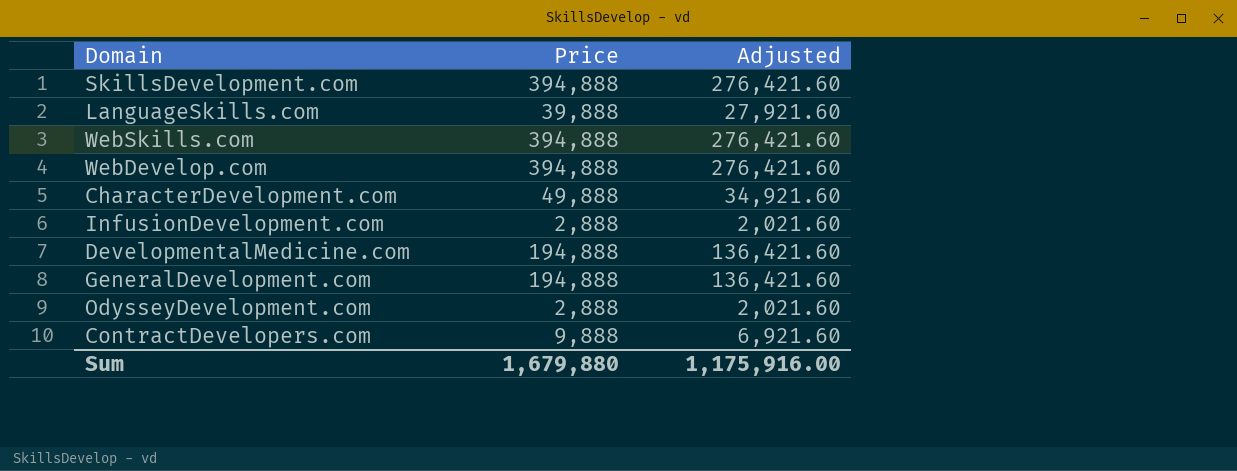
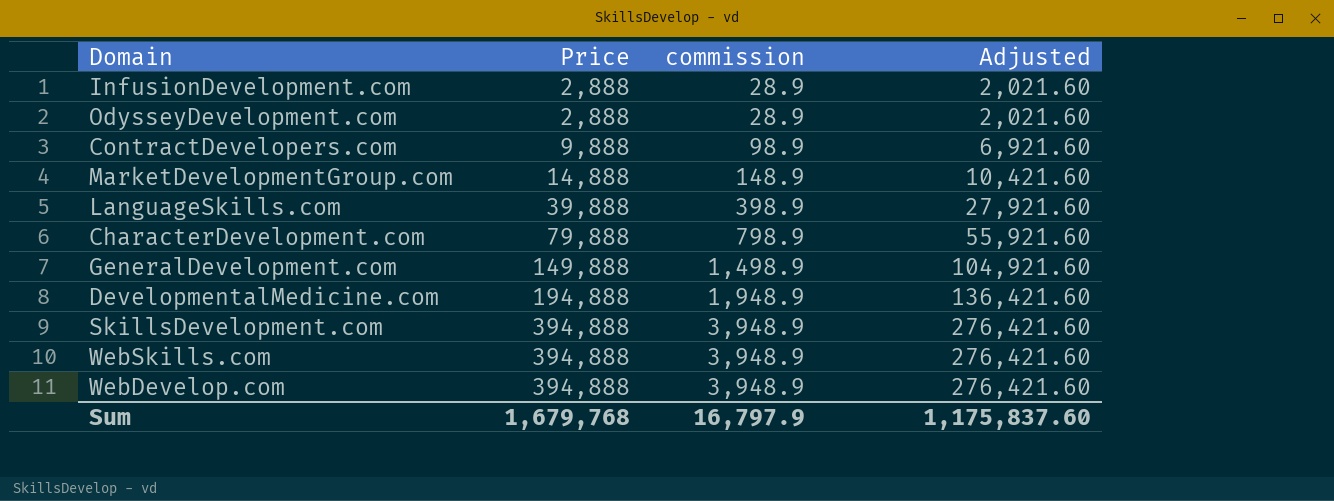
row order: none -> Price ascending
column commission | formula: none -> [Price] * 0.01
row MarketDevelopmentGroup.com: none -> 14,888 | 148.9 | 10,421.60
CharacterDevelopment.com | Price: 49,888 -> 79,888
CharacterDevelopment.com | Adjusted: 34,921.60 -> 55,921.60
GeneralDevelopment.com | Price: 194,888 -> 149,888
GeneralDevelopment.com | Adjusted: 136,421.60 -> 104,921.60
Sum | Price: 1,679,880 -> 1,679,768
Sum | Adjusted: 1,175,916.00 -> 1,175,837.60

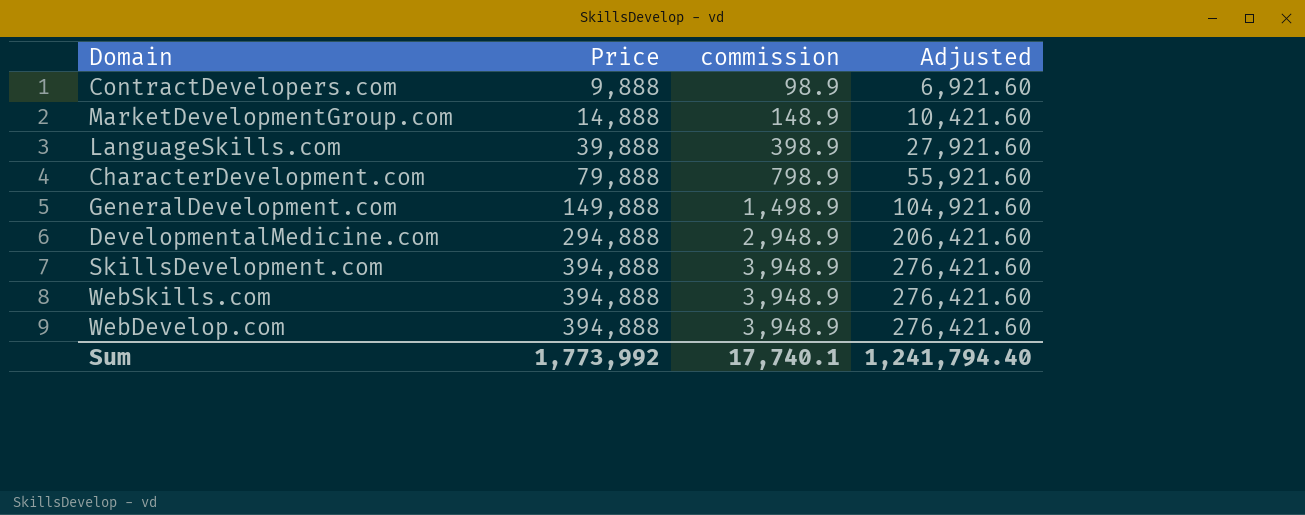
row InfusionDevelopment.com: 2,888 | 28.9 | 2,021.60 -> none
row OdysseyDevelopment.com: 2,888 | 28.9 | 2,021.60 -> none
DevelopmentalMedicine.com | Price: 194,888 -> 294,888
DevelopmentalMedicine.com | commission: 1,948.9 -> 2,948.9
DevelopmentalMedicine.com | Adjusted: 136,421.60 -> 206,421.60
Sum | Price: 1,679,768 -> 1,773,992
Sum | commission: 16,797.9 -> 17,740.1
Sum | Adjusted: 1,175,837.60 -> 1,241,794.40

